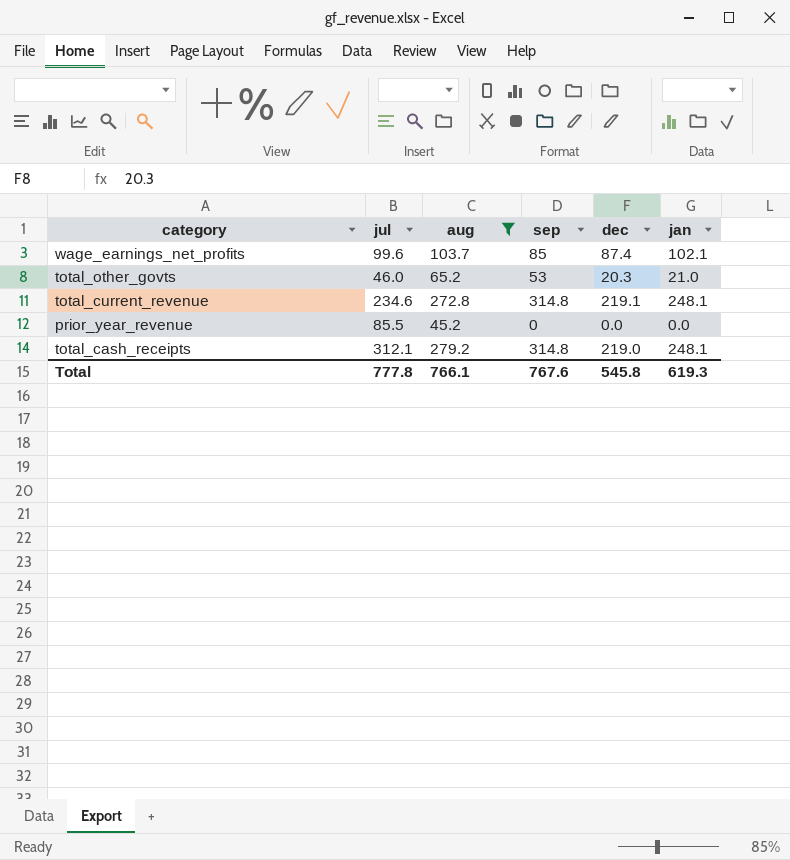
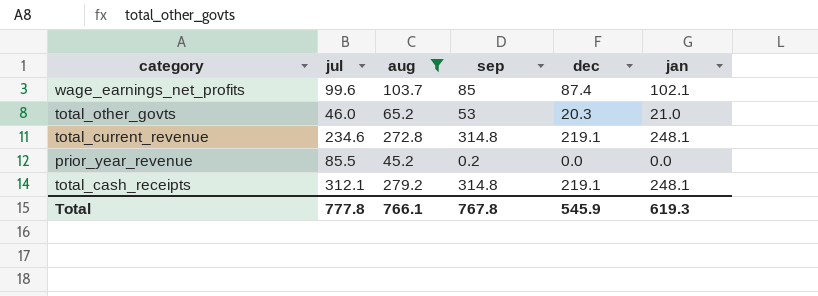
prior_year_revenue | sep: 0 -> 0.2
total_cash_receipts | dec: 219.0 -> 219.1
Total | sep: 767.6 -> 767.8
Total | dec: 545.8 -> 545.9

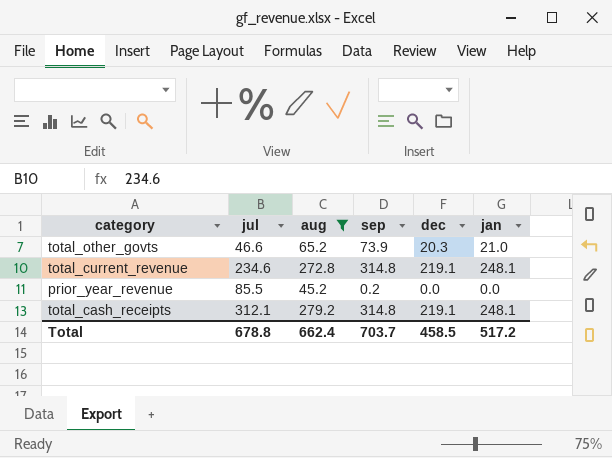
row wage_earnings_net_profits: 99.6 | 103.7 | 85 | 87.4 | 102.1 -> none
total_other_govts | jul: 46.0 -> 46.6
total_other_govts | sep: 53 -> 73.9
Total | jul: 777.8 -> 678.8
Total | aug: 766.1 -> 662.4
Total | sep: 767.8 -> 703.7
Total | dec: 545.9 -> 458.5
Total | jan: 619.3 -> 517.2

